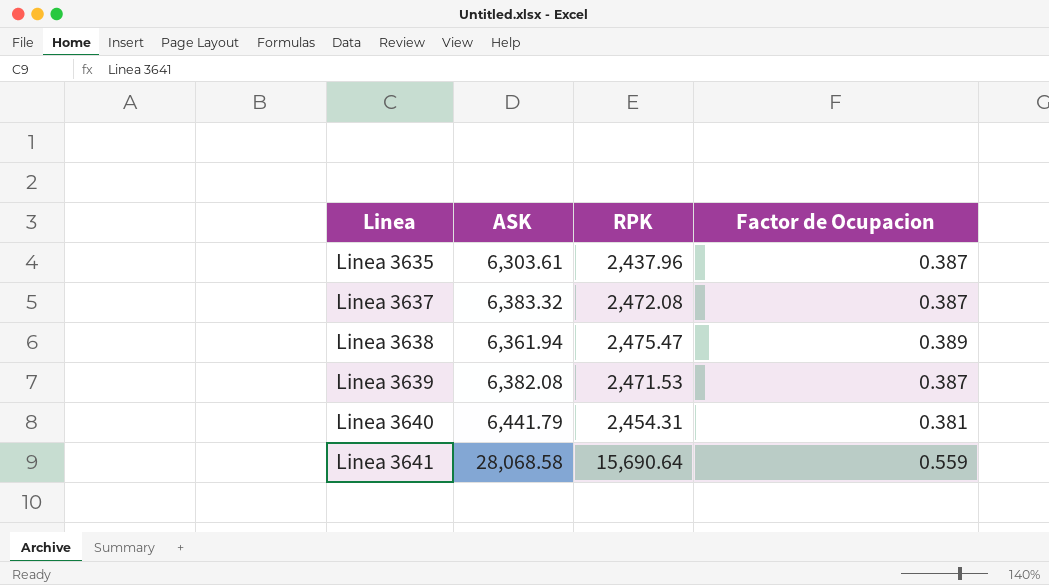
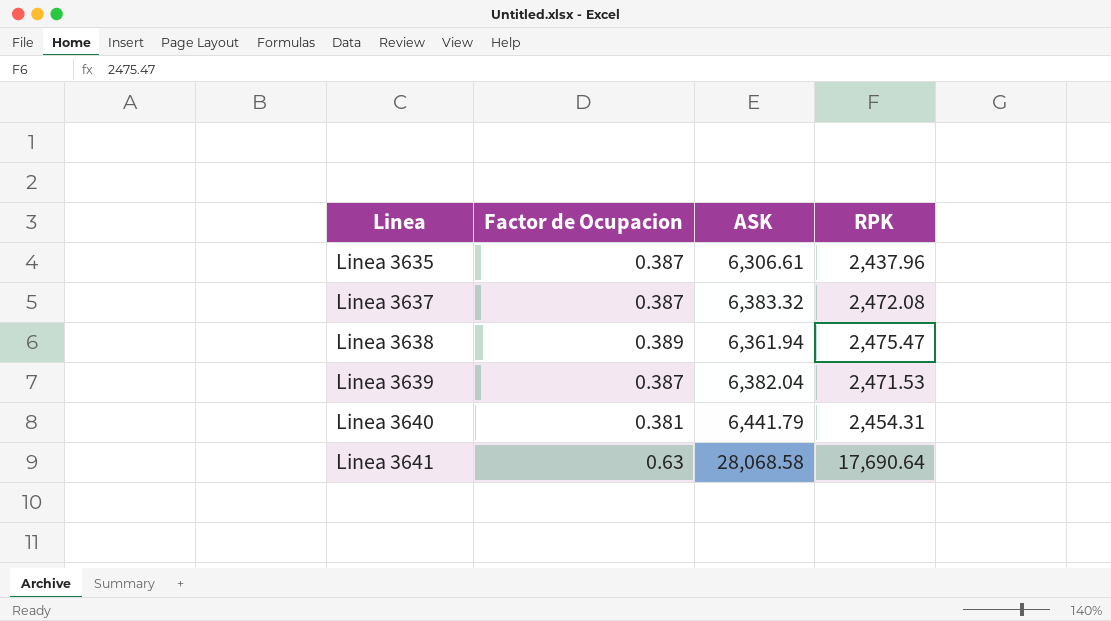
column Factor de Ocupacion | position: 4 -> 2
Linea 3635 | ASK: 6,303.61 -> 6,306.61
Linea 3639 | ASK: 6,382.08 -> 6,382.04
Linea 3641 | Factor de Ocupacion: 0.559 -> 0.63
Linea 3641 | RPK: 15,690.64 -> 17,690.64

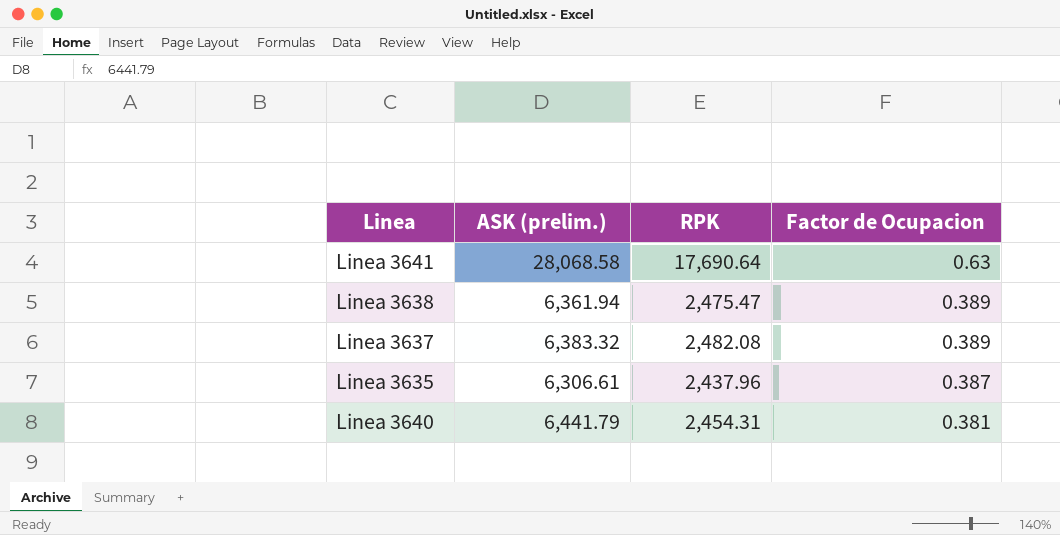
row order: Linea ascending -> Factor de Ocupacion descending
column name: ASK -> ASK (prelim.)
column Factor de Ocupacion | position: 2 -> 4
row Linea 3639: 0.387 | 6,382.04 | 2,471.53 -> none
Linea 3637 | RPK: 2,472.08 -> 2,482.08
Linea 3637 | Factor de Ocupacion: 0.387 -> 0.389

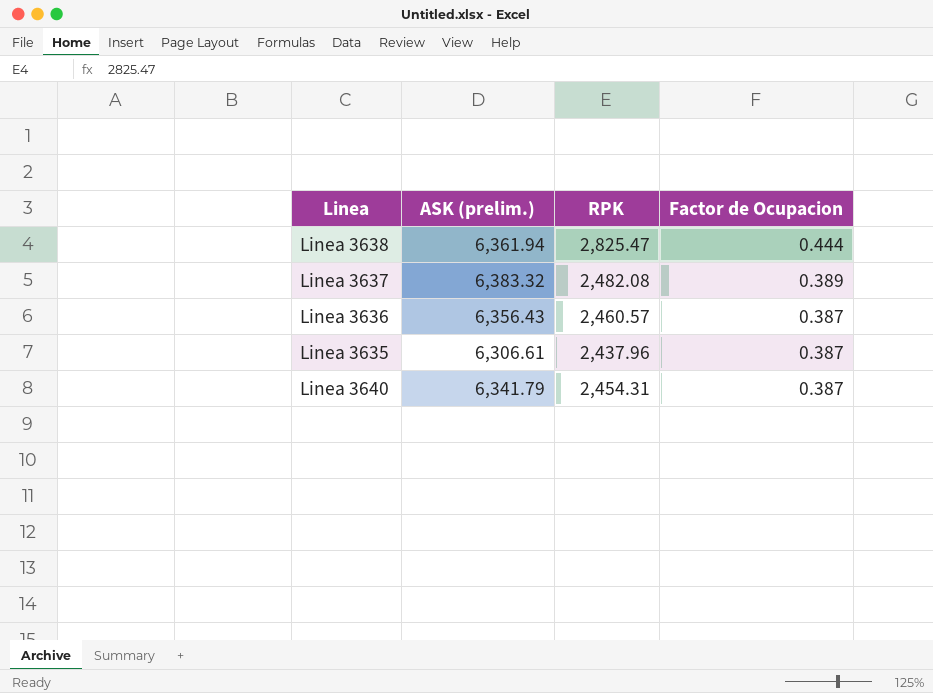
row Linea 3641: 28,068.58 | 17,690.64 | 0.63 -> none
Linea 3638 | RPK: 2,475.47 -> 2,825.47
Linea 3638 | Factor de Ocupacion: 0.389 -> 0.444
row Linea 3636: none -> 6,356.43 | 2,460.57 | 0.387
Linea 3640 | ASK (prelim.): 6,441.79 -> 6,341.79
Linea 3640 | Factor de Ocupacion: 0.381 -> 0.387

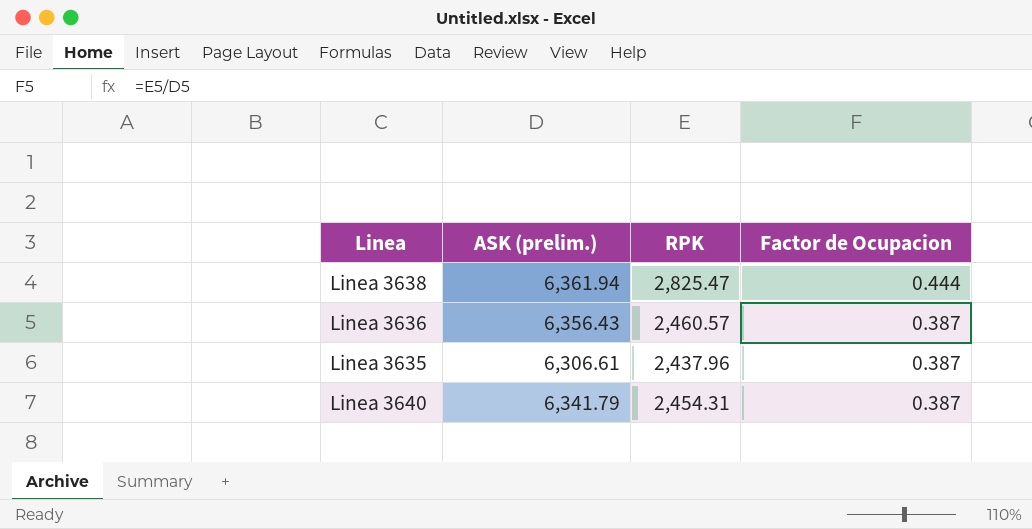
row Linea 3637: 6,383.32 | 2,482.08 | 0.389 -> none

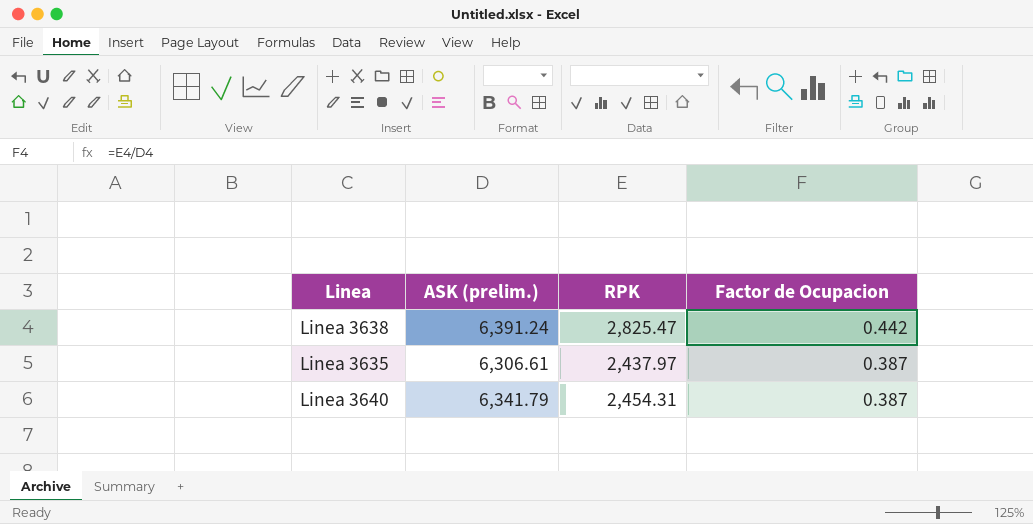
row Linea 3636: 6,356.43 | 2,460.57 | 0.387 -> none
Linea 3638 | ASK (prelim.): 6,361.94 -> 6,391.24
Linea 3638 | Factor de Ocupacion: 0.444 -> 0.442
Linea 3635 | RPK: 2,437.96 -> 2,437.97

